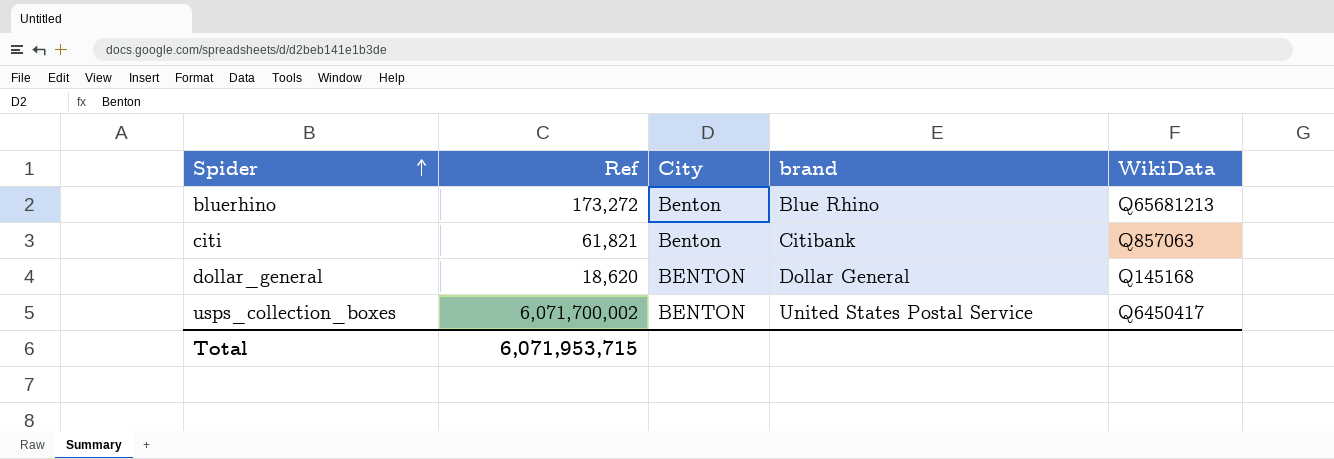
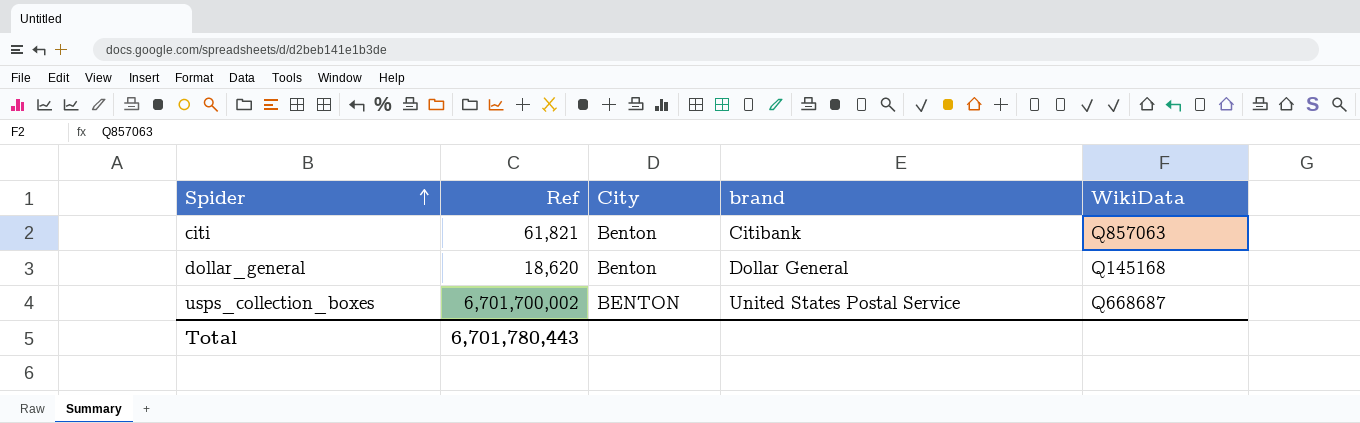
row bluerhino: 173,272 | Benton | Blue Rhino | Q65681213 -> none
dollar_general | City: BENTON -> Benton
usps_collection_boxes | Ref: 6,071,700,002 -> 6,701,700,002
usps_collection_boxes | WikiData: Q6450417 -> Q668687
Total | Ref: 6,071,953,715 -> 6,701,780,443

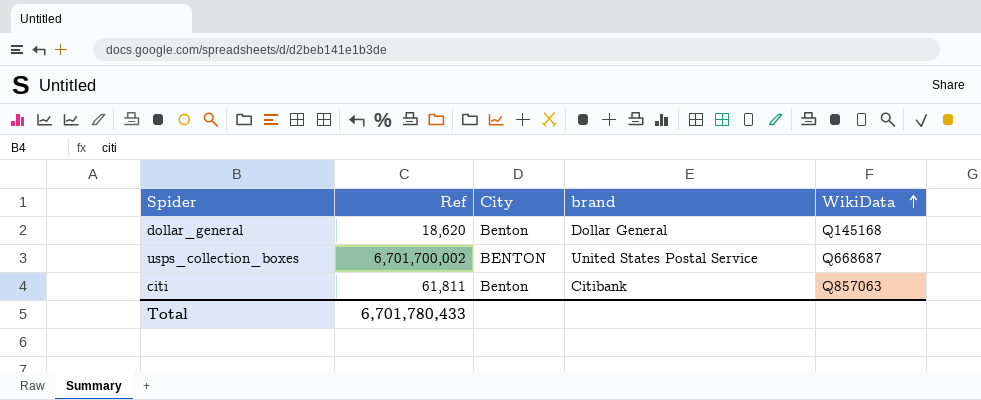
row order: Spider ascending -> WikiData ascending
citi | Ref: 61,821 -> 61,811
Total | Ref: 6,701,780,443 -> 6,701,780,433

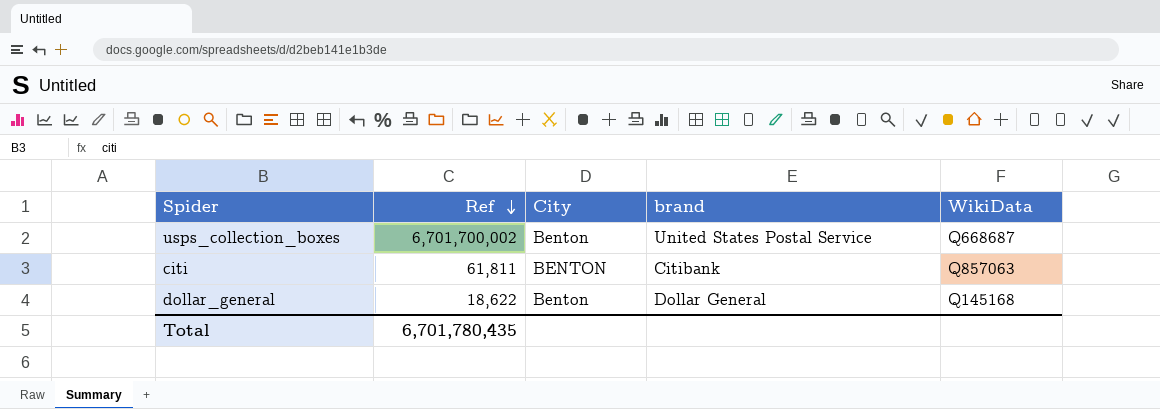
row order: WikiData ascending -> Ref descending
usps_collection_boxes | City: BENTON -> Benton
citi | City: Benton -> BENTON
dollar_general | Ref: 18,620 -> 18,622
Total | Ref: 6,701,780,433 -> 6,701,780,435

